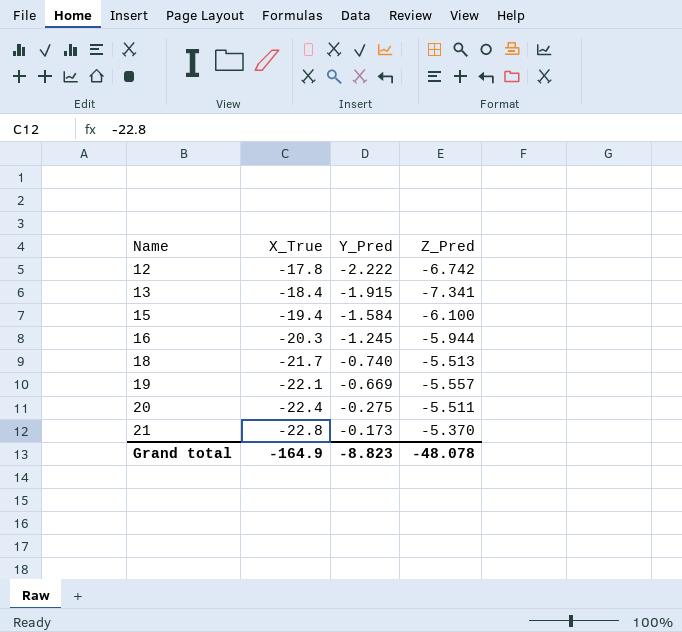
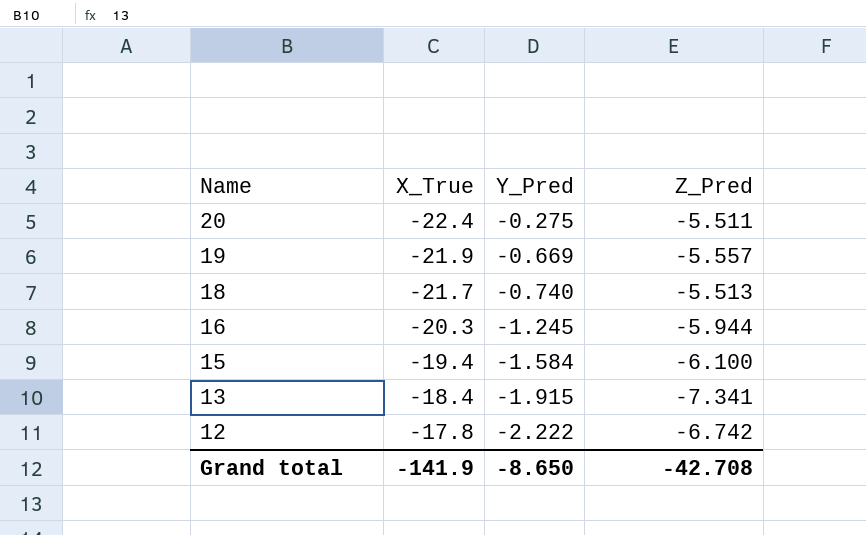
row order: Name ascending -> Name descending
row 21: -22.8 | -0.173 | -5.370 -> none
19 | X_True: -22.1 -> -21.9
Grand total | X_True: -164.9 -> -141.9
Grand total | Y_Pred: -8.823 -> -8.650
Grand total | Z_Pred: -48.078 -> -42.708

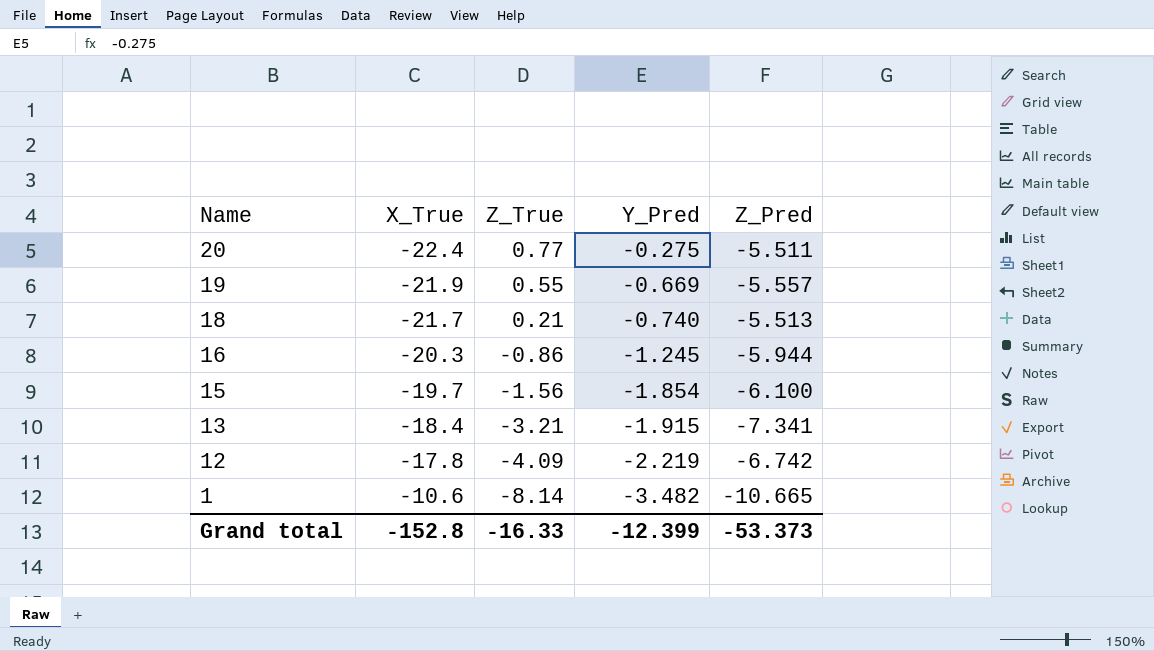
column Z_True | position: none -> 3
15 | X_True: -19.4 -> -19.7
15 | Y_Pred: -1.584 -> -1.854
12 | Y_Pred: -2.222 -> -2.219
row 1: none -> -10.6 | -8.14 | -3.482 | -10.665
Grand total | X_True: -141.9 -> -152.8
Grand total | Y_Pred: -8.650 -> -12.399
Grand total | Z_Pred: -42.708 -> -53.373

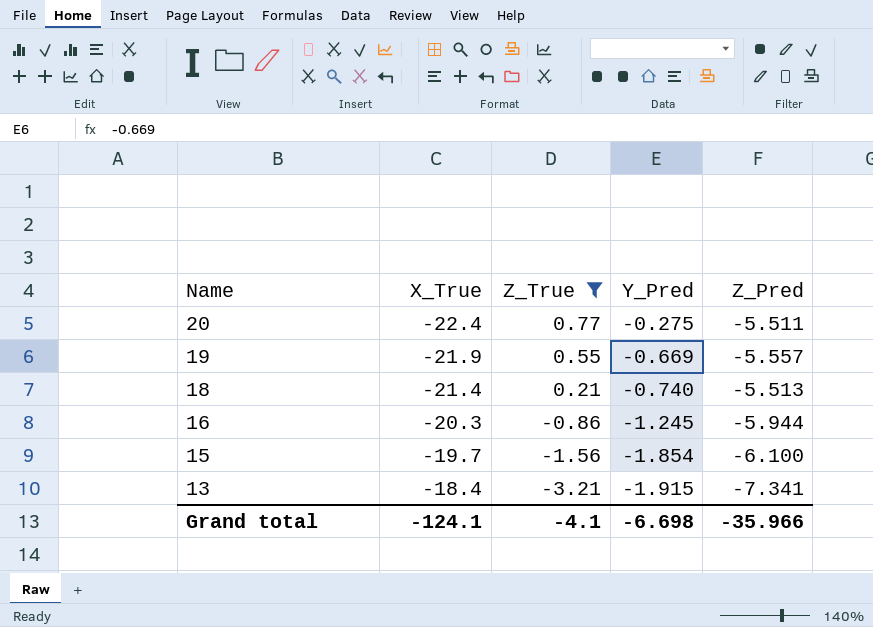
filter: none -> Z_True >= -3.21
18 | X_True: -21.7 -> -21.4
Grand total | X_True: -152.8 -> -124.1
Grand total | Z_True: -16.33 -> -4.1
Grand total | Y_Pred: -12.399 -> -6.698
Grand total | Z_Pred: -53.373 -> -35.966

